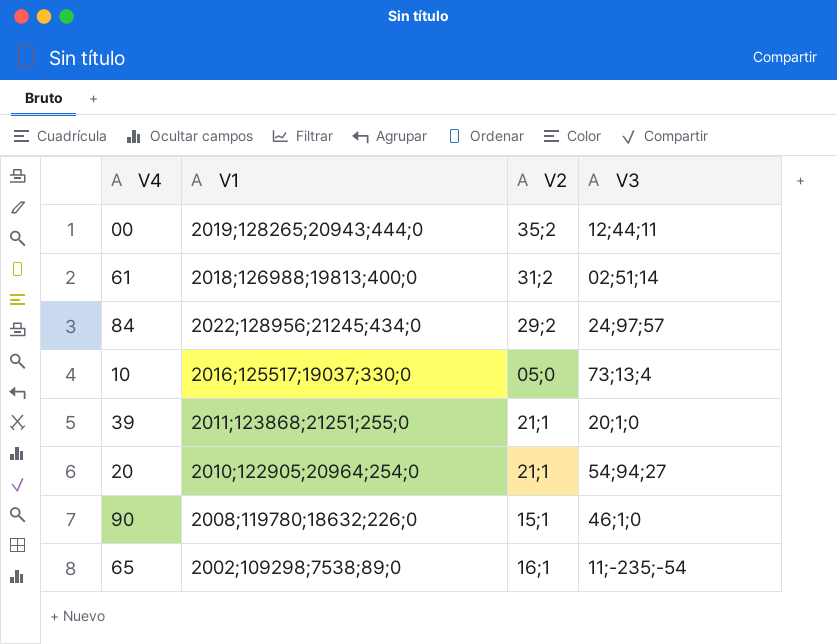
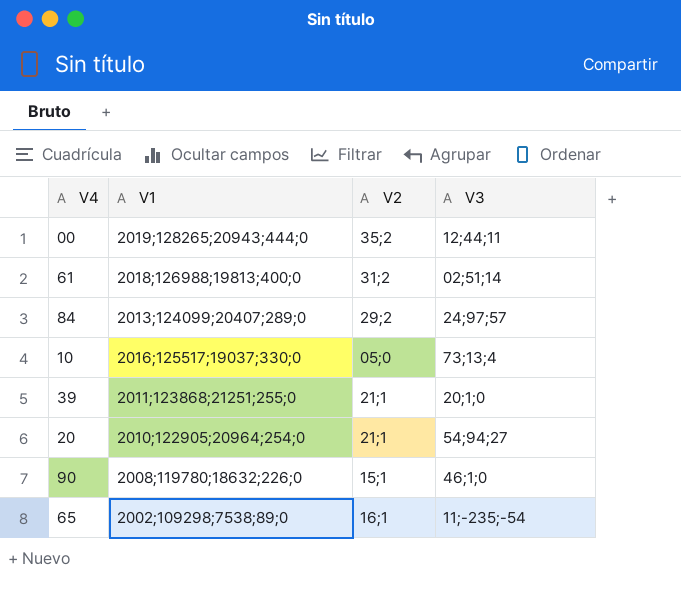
84 | V1: 2022;128956;21245;434;0 -> 2013;124099;20407;289;0

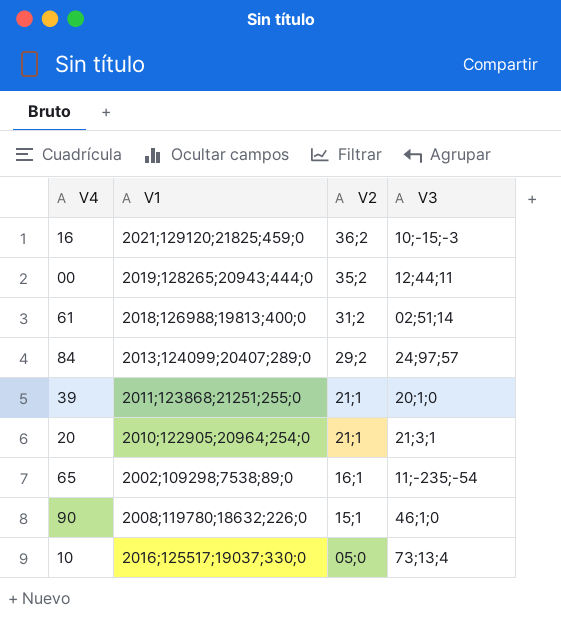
row order: none -> V2 descending
row 16: none -> 2021;129120;21825;459;0 | 36;2 | 10;-15;-3
20 | V3: 54;94;27 -> 21;3;1

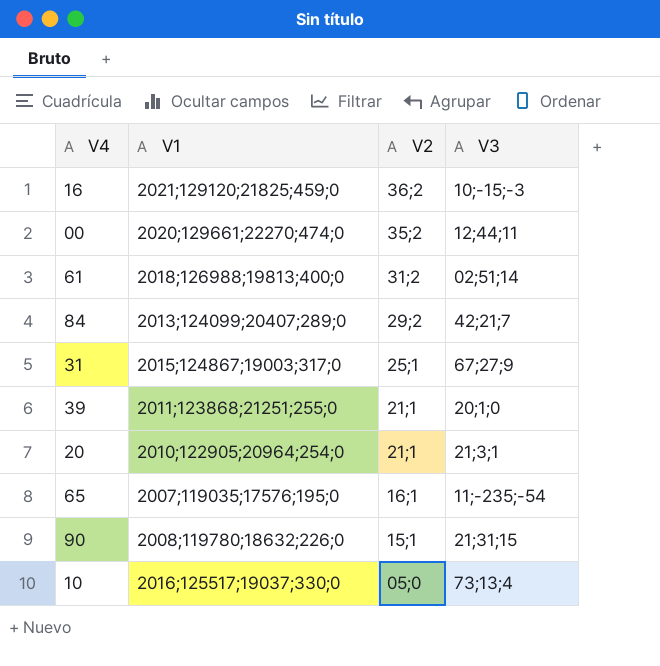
00 | V1: 2019;128265;20943;444;0 -> 2020;129661;22270;474;0
84 | V3: 24;97;57 -> 42;21;7
row 31: none -> 2015;124867;19003;317;0 | 25;1 | 67;27;9
65 | V1: 2002;109298;7538;89;0 -> 2007;119035;17576;195;0
90 | V3: 46;1;0 -> 21;31;15

